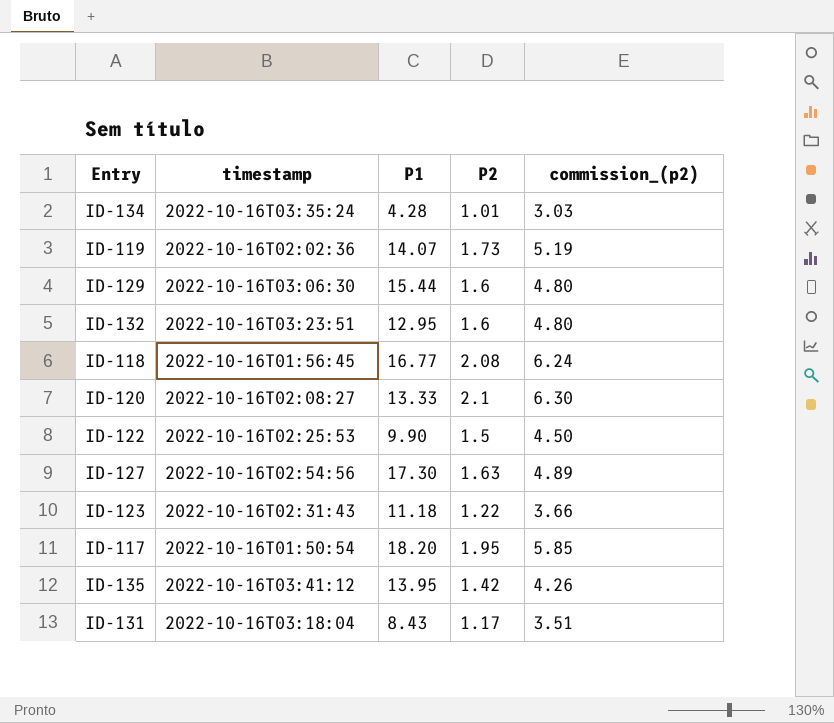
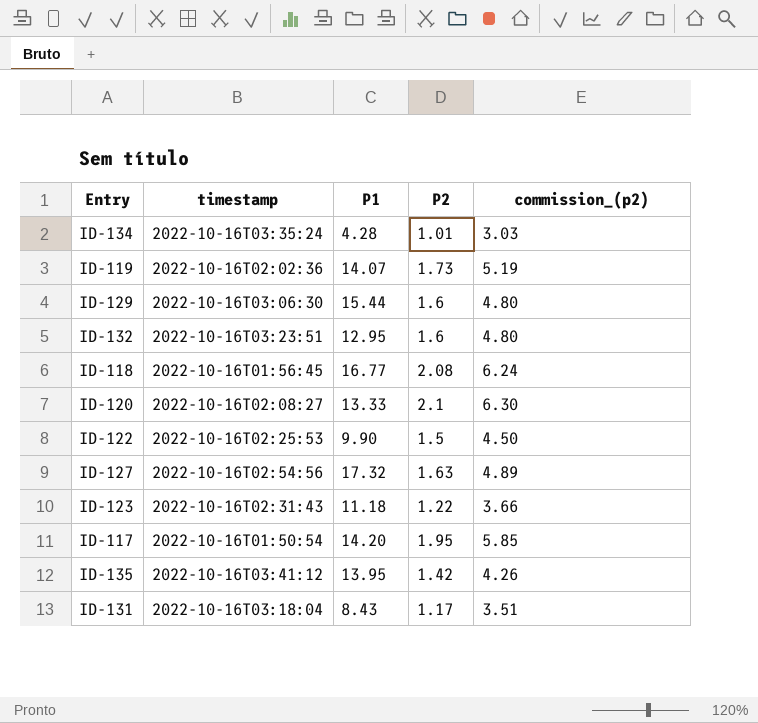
ID-127 | P1: 17.30 -> 17.32
ID-117 | P1: 18.20 -> 14.20

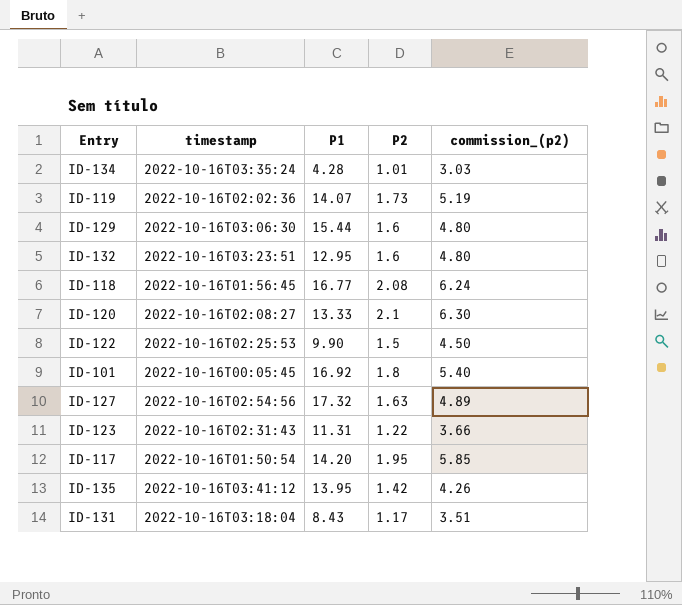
row ID-101: none -> 2022-10-16T00:05:45 | 16.92 | 1.8 | 5.40
ID-123 | P1: 11.18 -> 11.31

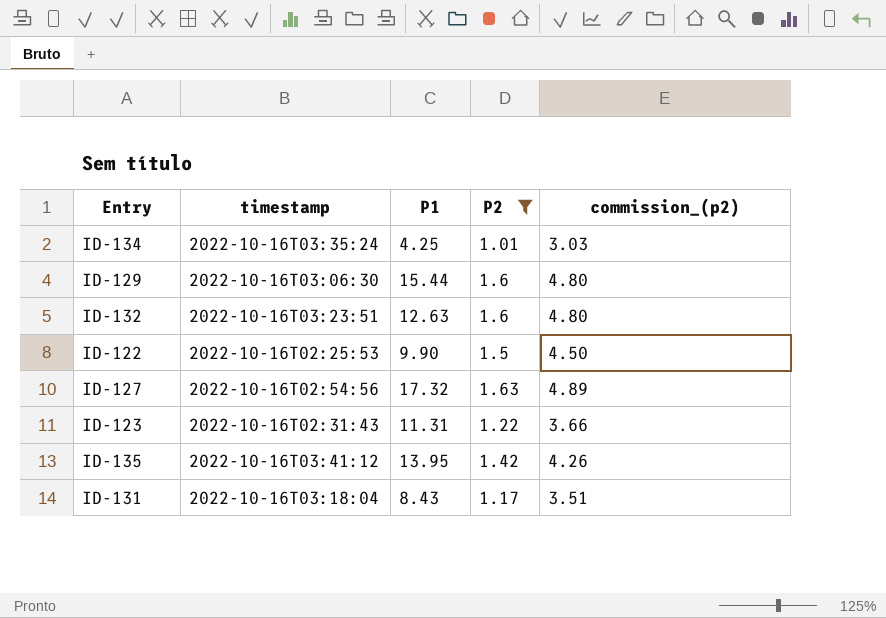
filter: none -> P2 <= 1.63
ID-134 | P1: 4.28 -> 4.25
ID-132 | P1: 12.95 -> 12.63

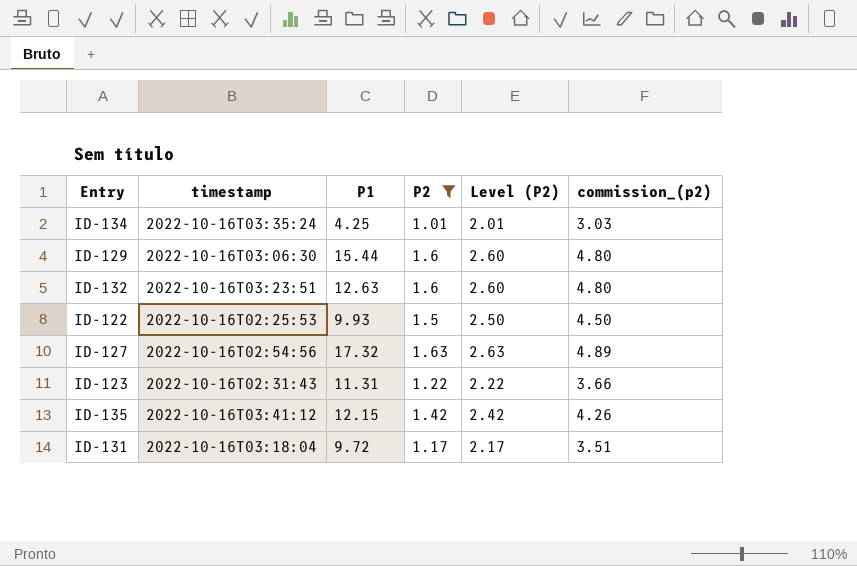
column Level (P2) | formula: none -> [P2] + 1
ID-122 | P1: 9.90 -> 9.93
ID-135 | P1: 13.95 -> 12.15
ID-131 | P1: 8.43 -> 9.72

